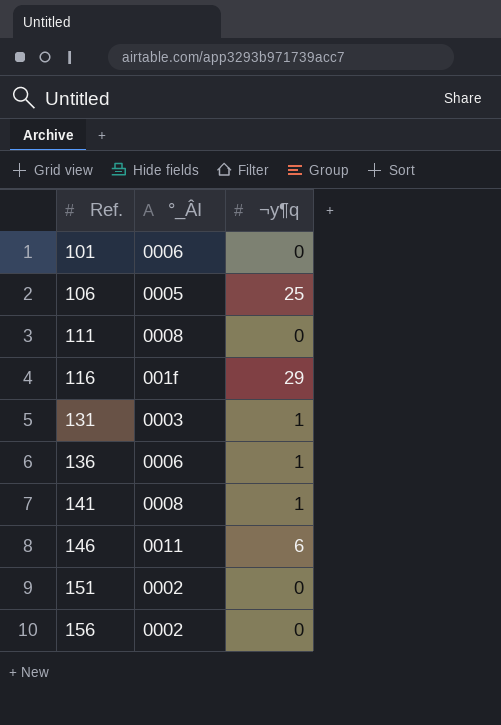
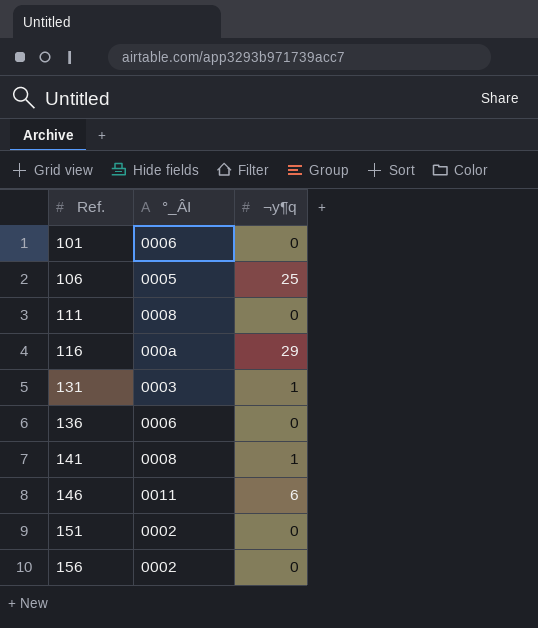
116 | °_ÂI: 001f -> 000a
136 | ¬y¶q: 1 -> 0

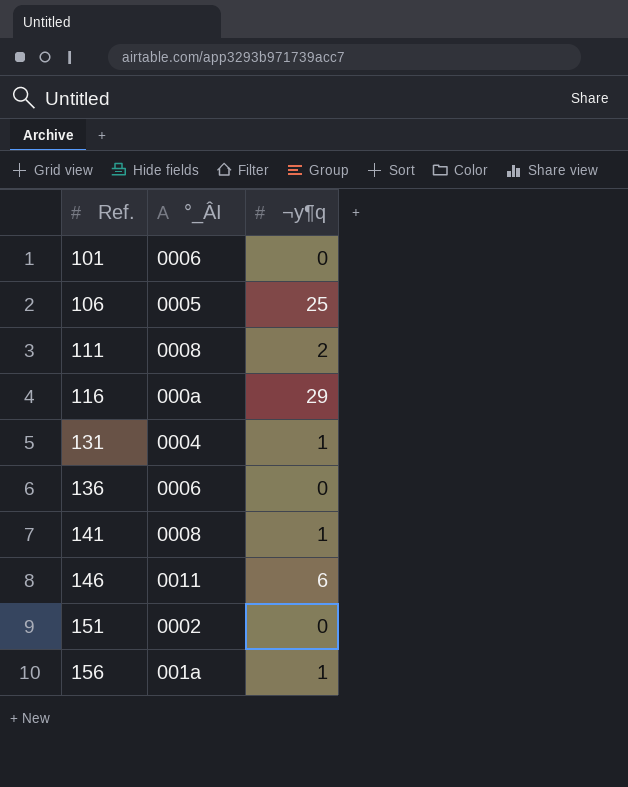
111 | ¬y¶q: 0 -> 2
131 | °_ÂI: 0003 -> 0004
156 | °_ÂI: 0002 -> 001a
156 | ¬y¶q: 0 -> 1

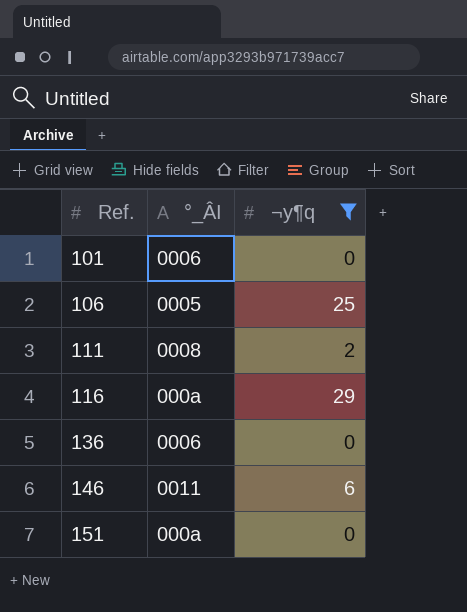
filter: none -> ¬y¶q != 1
151 | °_ÂI: 0002 -> 000a

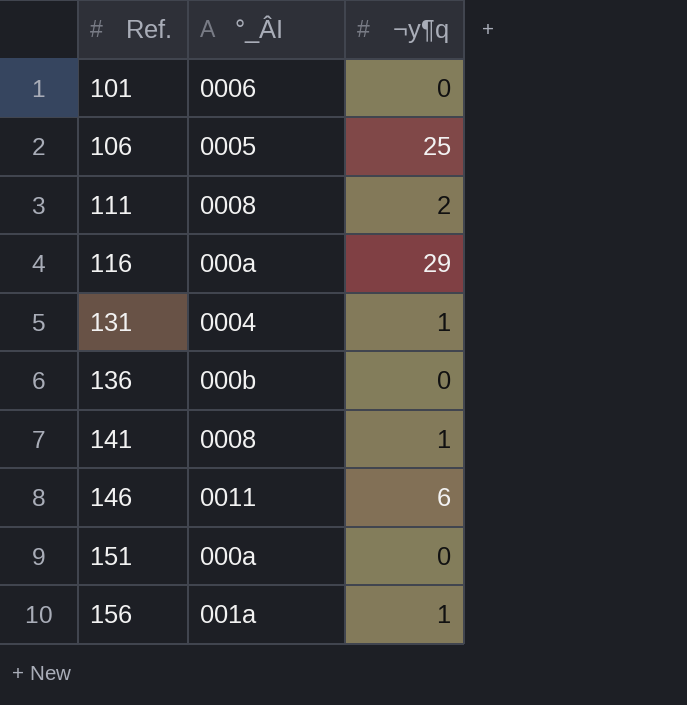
filter: ¬y¶q != 1 -> none
136 | °_ÂI: 0006 -> 000b

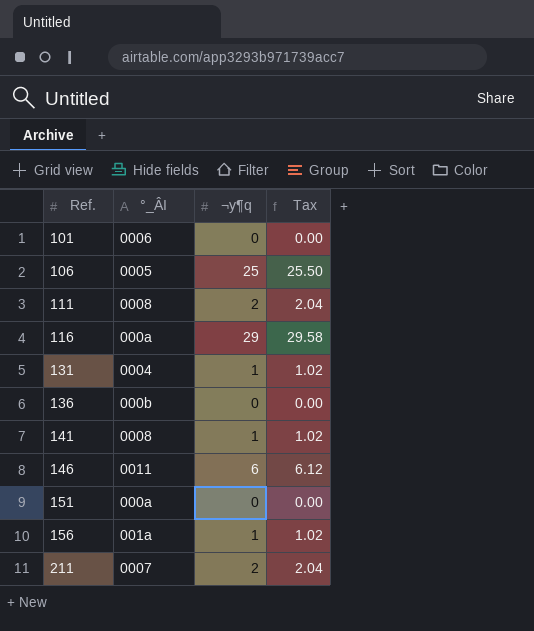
column Tax | formula: none -> [¬y¶q] * 1.02
row 211: none -> 0007 | 2 | 2.04

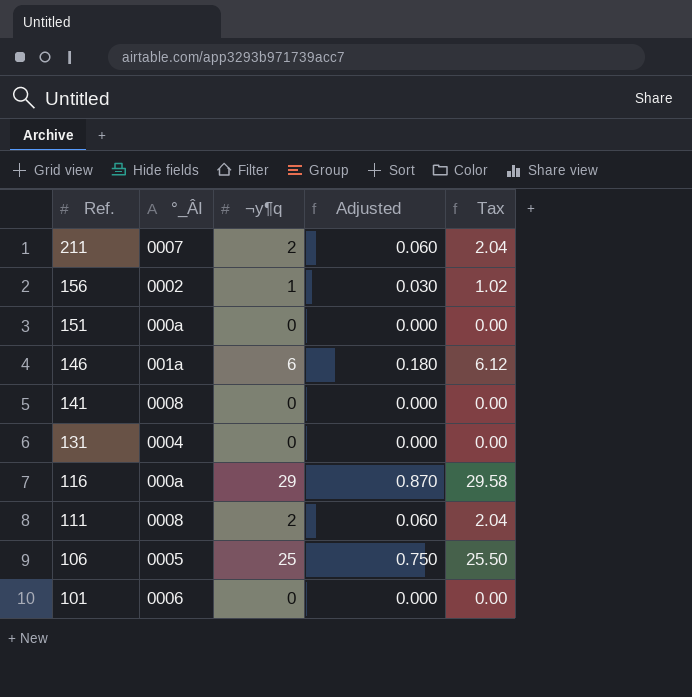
row order: Ref. ascending -> Ref. descending
column Adjusted | formula: none -> [¬y¶q] * 0.03
row 136: 000b | 0 | 0.00 -> none
156 | °_ÂI: 001a -> 0002
146 | °_ÂI: 0011 -> 001a
141 | ¬y¶q: 1 -> 0
141 | Tax: 1.02 -> 0.00
131 | ¬y¶q: 1 -> 0
131 | Tax: 1.02 -> 0.00

